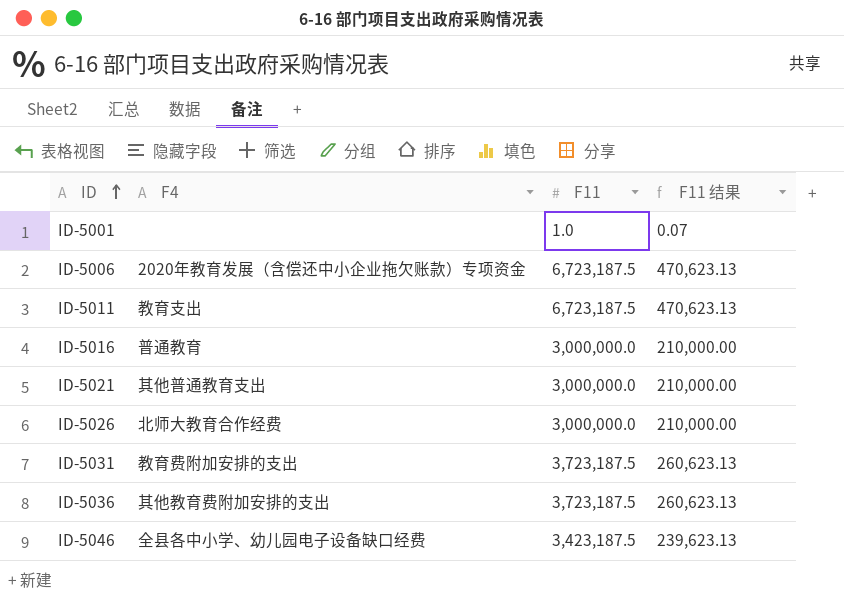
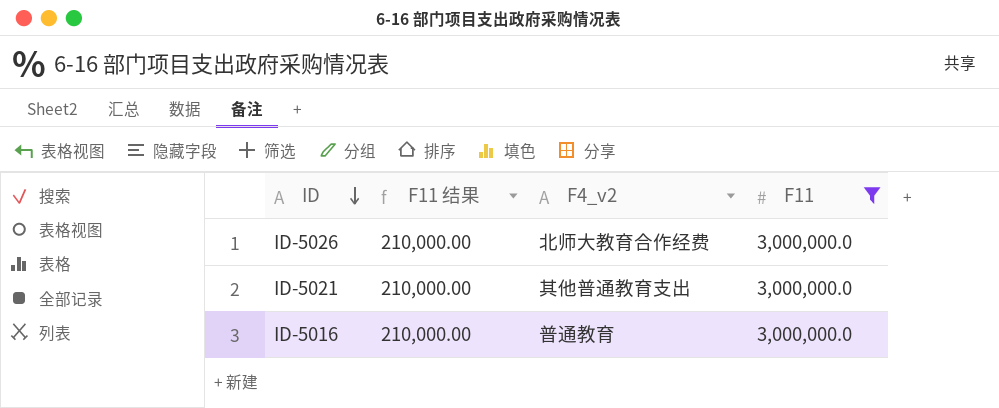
filter: none -> F11 = 3,000,000.0
row order: ID ascending -> ID descending
column F11 结果 | position: 4 -> 2
column name: F4 -> F4_v2

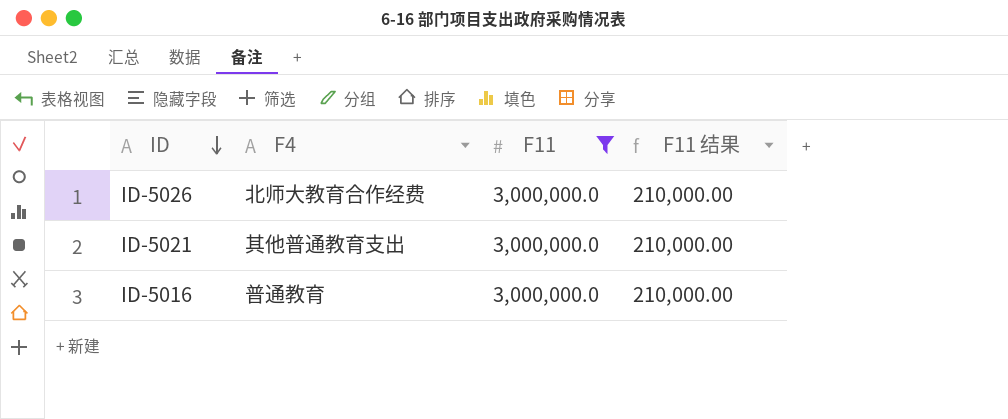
column name: F4_v2 -> F4
column F11 结果 | position: 2 -> 4

